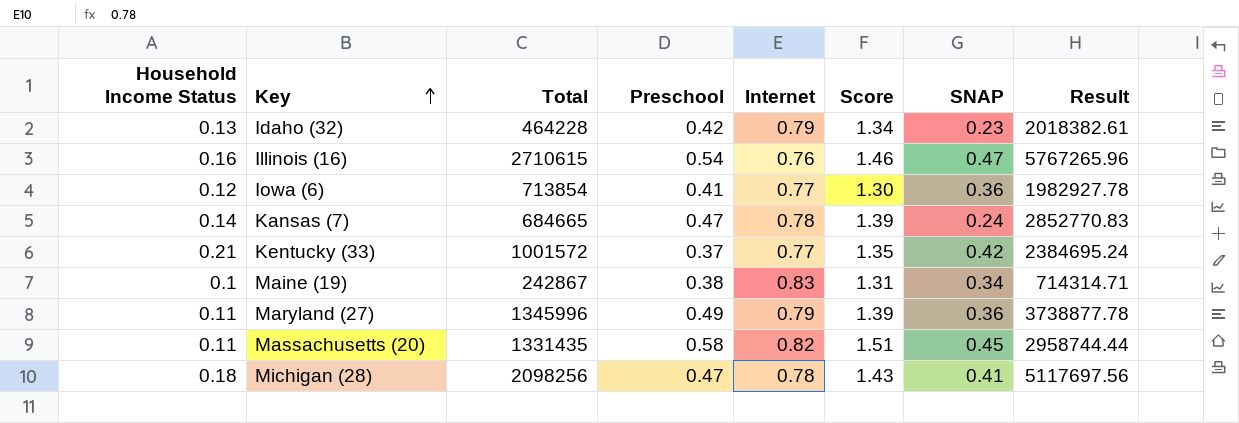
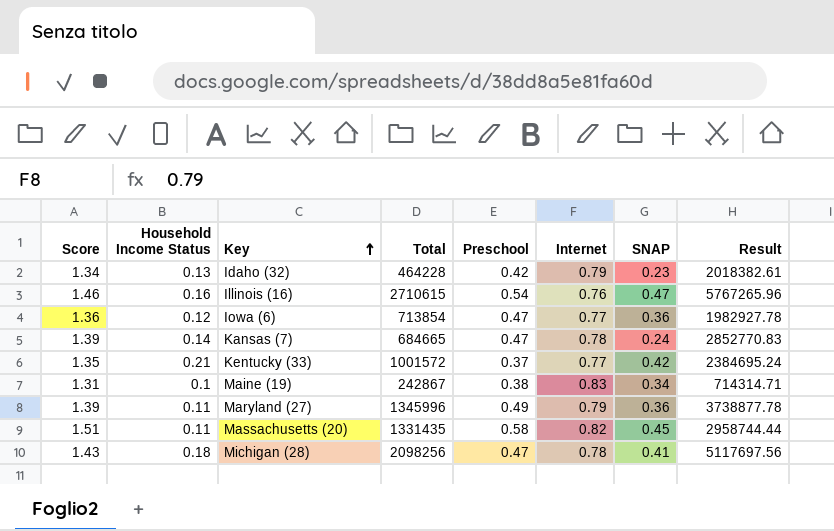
column Score | position: 6 -> 1
Iowa (6) | Score: 1.30 -> 1.36
Iowa (6) | Preschool: 0.41 -> 0.47

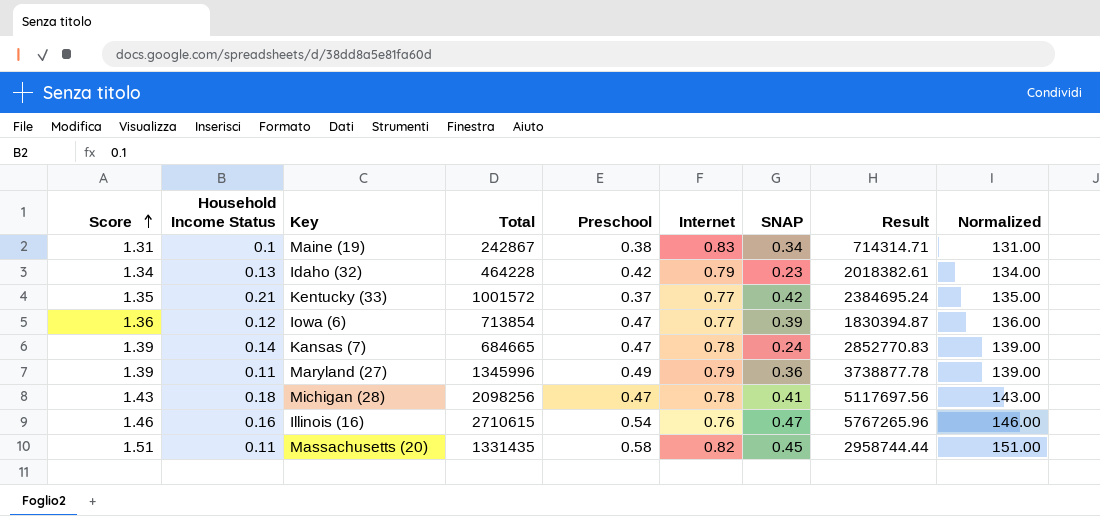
row order: Key ascending -> Score ascending
column Normalized | formula: none -> [Score] * 100
Iowa (6) | SNAP: 0.36 -> 0.39
Iowa (6) | Result: 1982927.78 -> 1830394.87

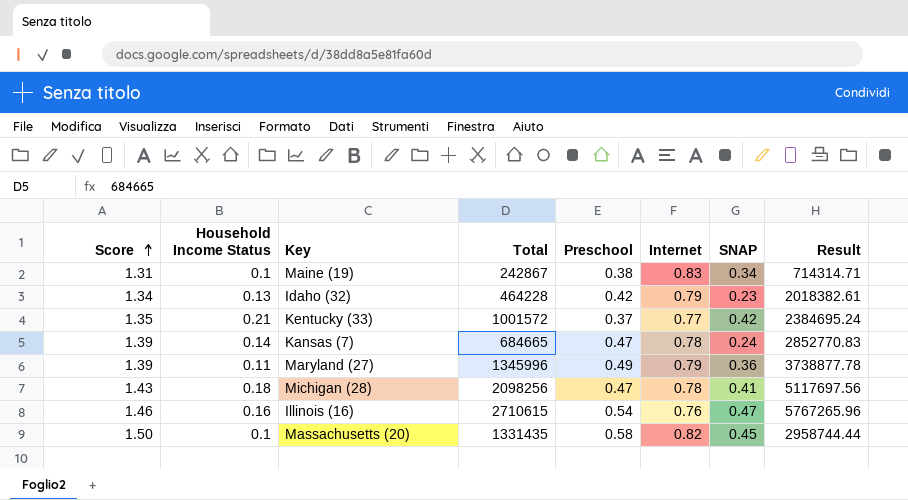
column Normalized | formula: [Score] * 100 -> none
row Iowa (6): 1.36 | 0.12 | 713854 | 0.47 | 0.77 | 0.39 | 1830394.87 | 136.00 -> none
Massachusetts (20) | Score: 1.51 -> 1.50
Massachusetts (20) | Household Income Status: 0.11 -> 0.1

